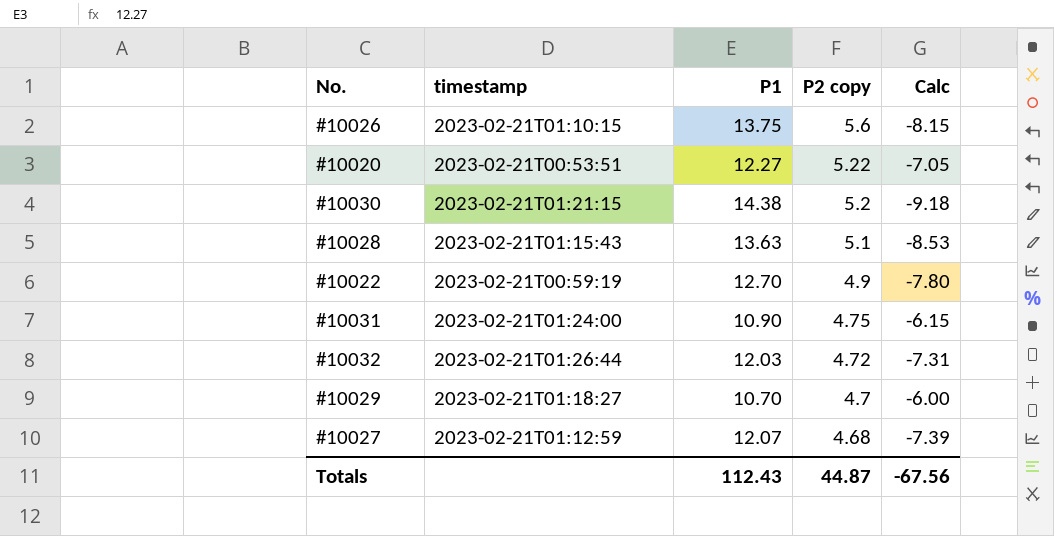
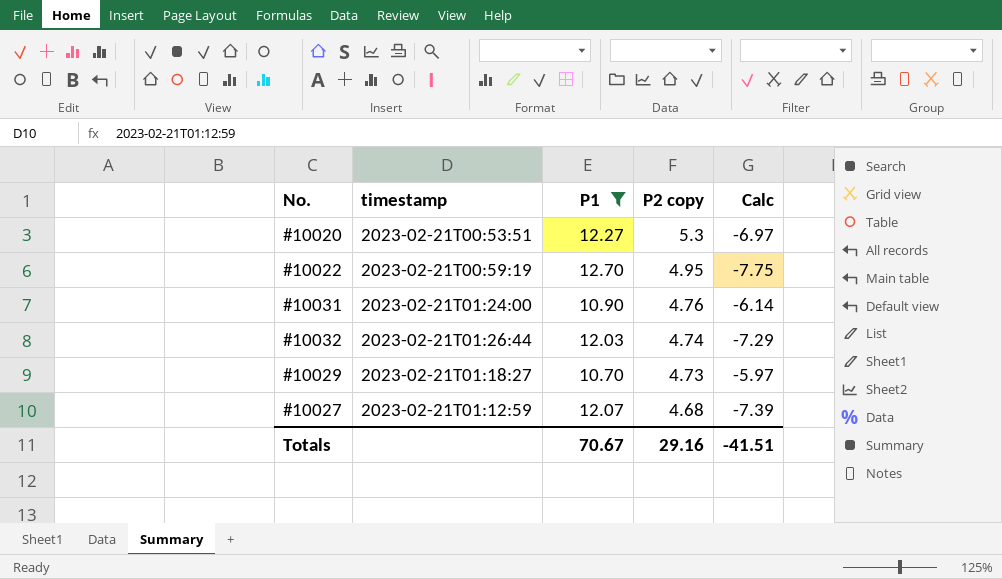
filter: none -> P1 <= 12.70
#10020 | P2 copy: 5.22 -> 5.3
#10020 | Calc: -7.05 -> -6.97
#10022 | P2 copy: 4.9 -> 4.95
#10022 | Calc: -7.80 -> -7.75
#10031 | P2 copy: 4.75 -> 4.76
#10031 | Calc: -6.15 -> -6.14
#10032 | P2 copy: 4.72 -> 4.74
#10032 | Calc: -7.31 -> -7.29
#10029 | P2 copy: 4.7 -> 4.73
#10029 | Calc: -6.00 -> -5.97
Totals | P1: 112.43 -> 70.67
Totals | P2 copy: 44.87 -> 29.16
Totals | Calc: -67.56 -> -41.51

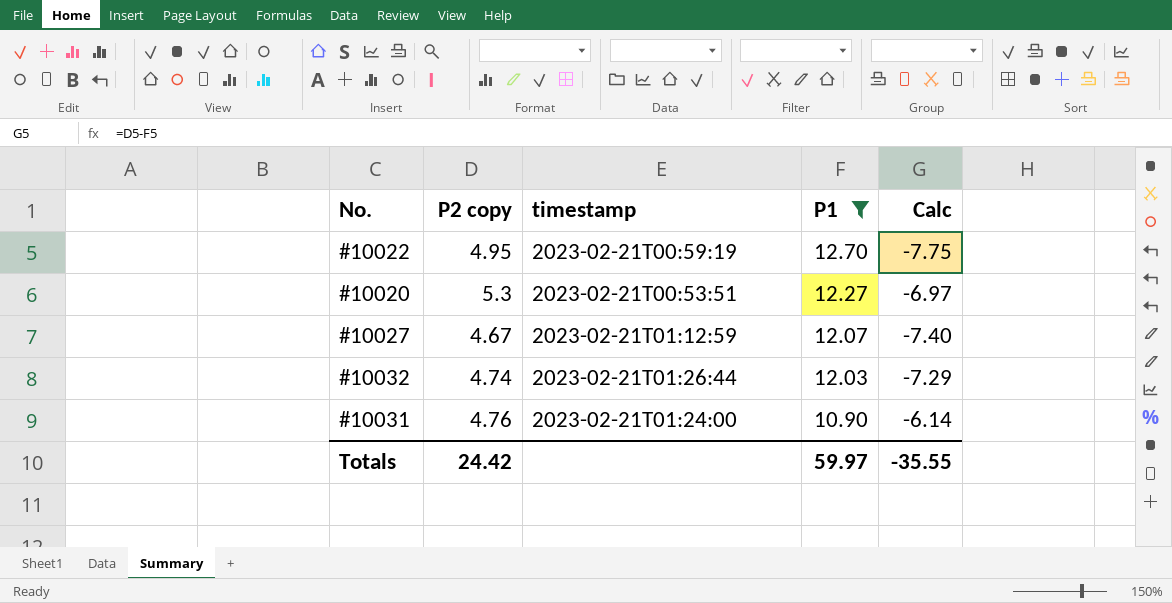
row order: P2 copy descending -> P1 descending
column P2 copy | position: 4 -> 2
row #10029: 2023-02-21T01:18:27 | 10.70 | 4.73 | -5.97 -> none
#10027 | P2 copy: 4.68 -> 4.67
#10027 | Calc: -7.39 -> -7.40
Totals | P2 copy: 29.16 -> 24.42
Totals | P1: 70.67 -> 59.97
Totals | Calc: -41.51 -> -35.55

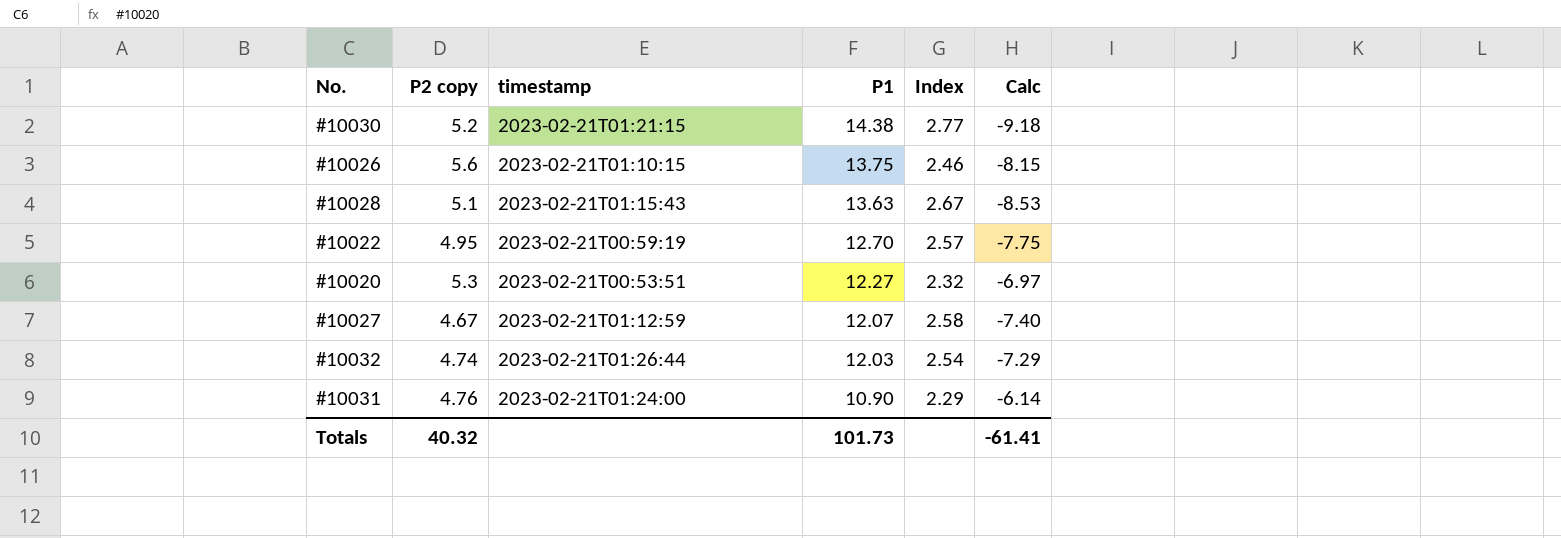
filter: P1 <= 12.70 -> none
column Index | formula: none -> [P1] / [P2 copy]
Totals | P2 copy: 24.42 -> 40.32
Totals | P1: 59.97 -> 101.73
Totals | Calc: -35.55 -> -61.41

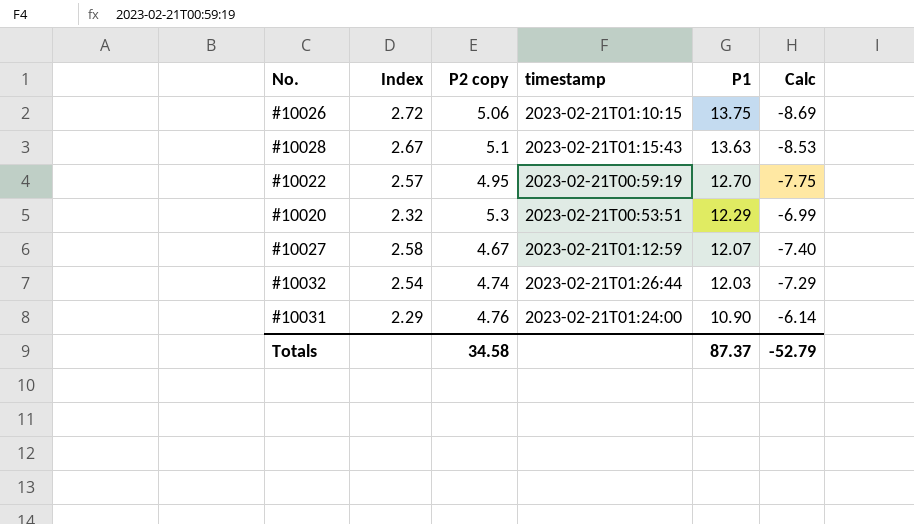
column Index | position: 5 -> 2
row #10030: 5.2 | 2023-02-21T01:21:15 | 14.38 | 2.77 | -9.18 -> none
#10026 | Index: 2.46 -> 2.72
#10026 | P2 copy: 5.6 -> 5.06
#10026 | Calc: -8.15 -> -8.69
#10020 | P1: 12.27 -> 12.29
#10020 | Calc: -6.97 -> -6.99
Totals | P2 copy: 40.32 -> 34.58
Totals | P1: 101.73 -> 87.37
Totals | Calc: -61.41 -> -52.79

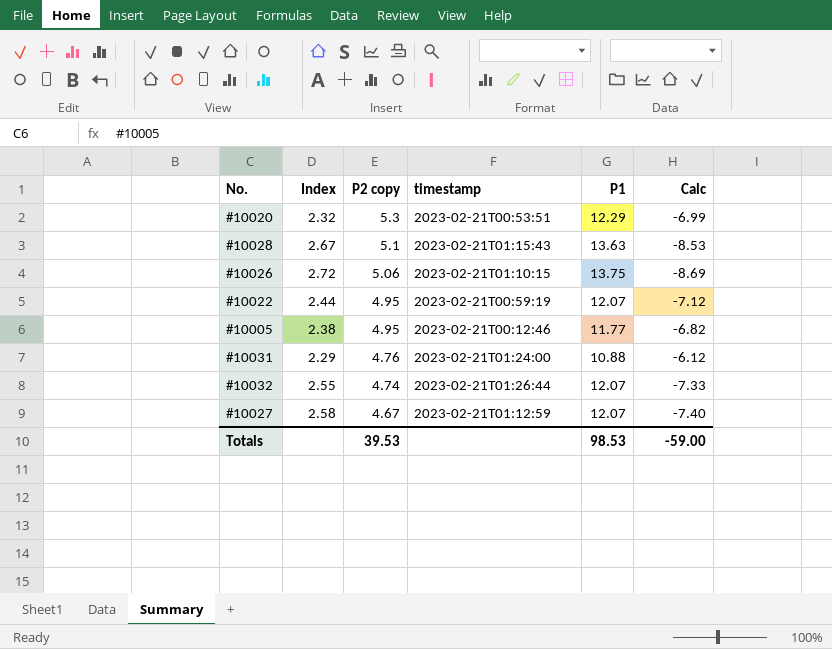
row order: P1 descending -> P2 copy descending
#10022 | Index: 2.57 -> 2.44
#10022 | P1: 12.70 -> 12.07
#10022 | Calc: -7.75 -> -7.12
row #10005: none -> 2.38 | 4.95 | 2023-02-21T00:12:46 | 11.77 | -6.82
#10031 | P1: 10.90 -> 10.88
#10031 | Calc: -6.14 -> -6.12
#10032 | Index: 2.54 -> 2.55
#10032 | P1: 12.03 -> 12.07
#10032 | Calc: -7.29 -> -7.33
Totals | P2 copy: 34.58 -> 39.53
Totals | P1: 87.37 -> 98.53
Totals | Calc: -52.79 -> -59.00

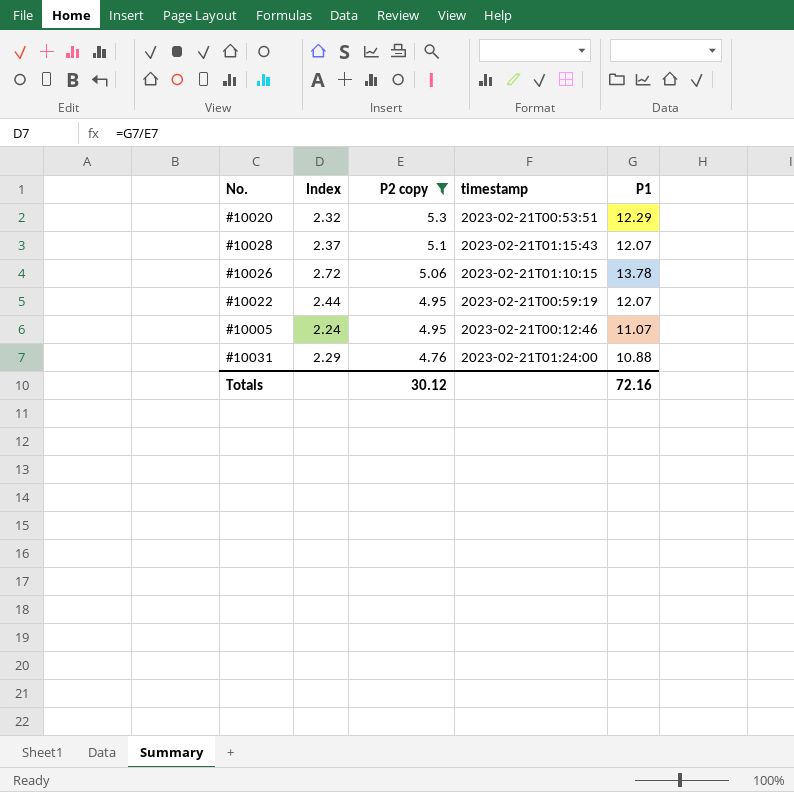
filter: none -> P2 copy >= 4.76
column Calc | formula: [P2 copy] - [P1] -> none
#10028 | Index: 2.67 -> 2.37
#10028 | P1: 13.63 -> 12.07
#10026 | P1: 13.75 -> 13.78
#10005 | Index: 2.38 -> 2.24
#10005 | P1: 11.77 -> 11.07
Totals | P2 copy: 39.53 -> 30.12
Totals | P1: 98.53 -> 72.16

